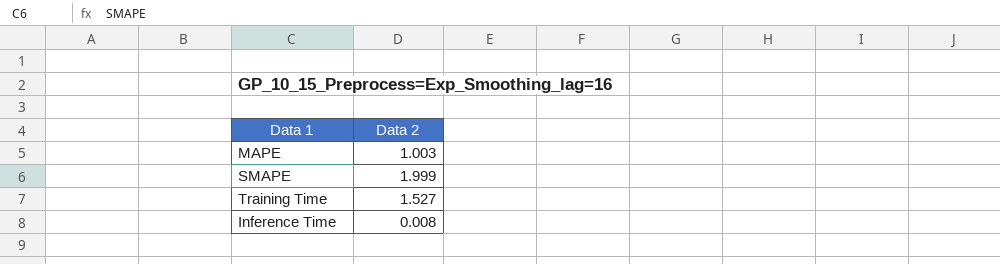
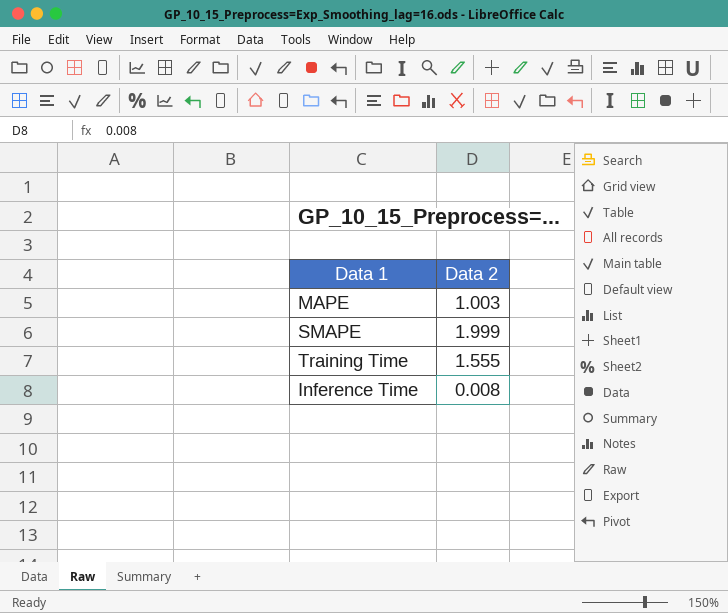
Training Time | Data 2: 1.527 -> 1.555

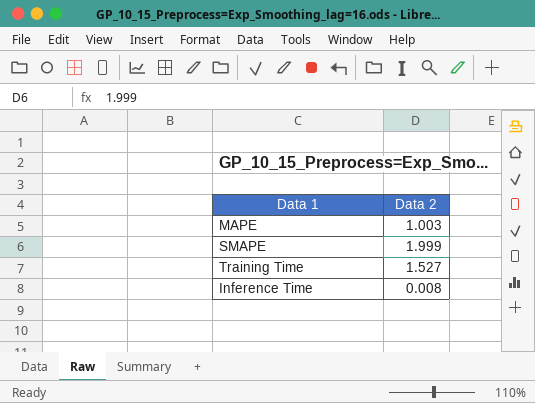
Training Time | Data 2: 1.555 -> 1.527

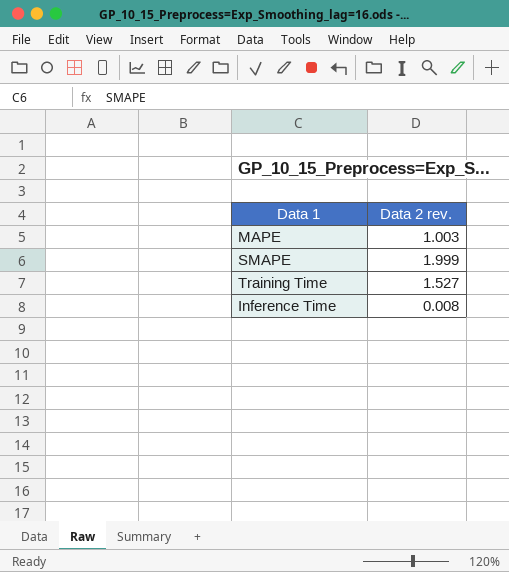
column name: Data 2 -> Data 2 rev.

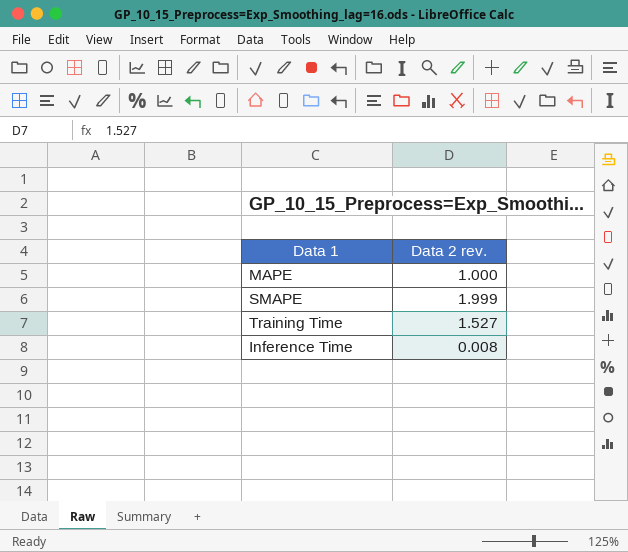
MAPE | Data 2 rev.: 1.003 -> 1.000

